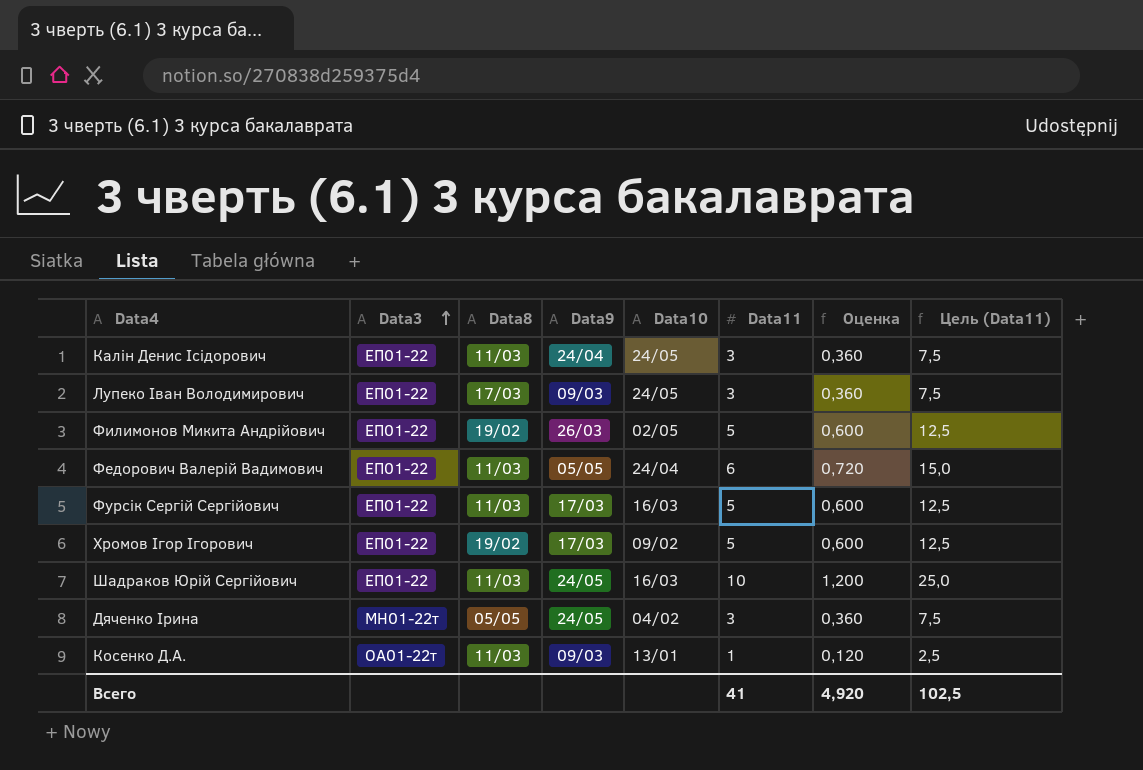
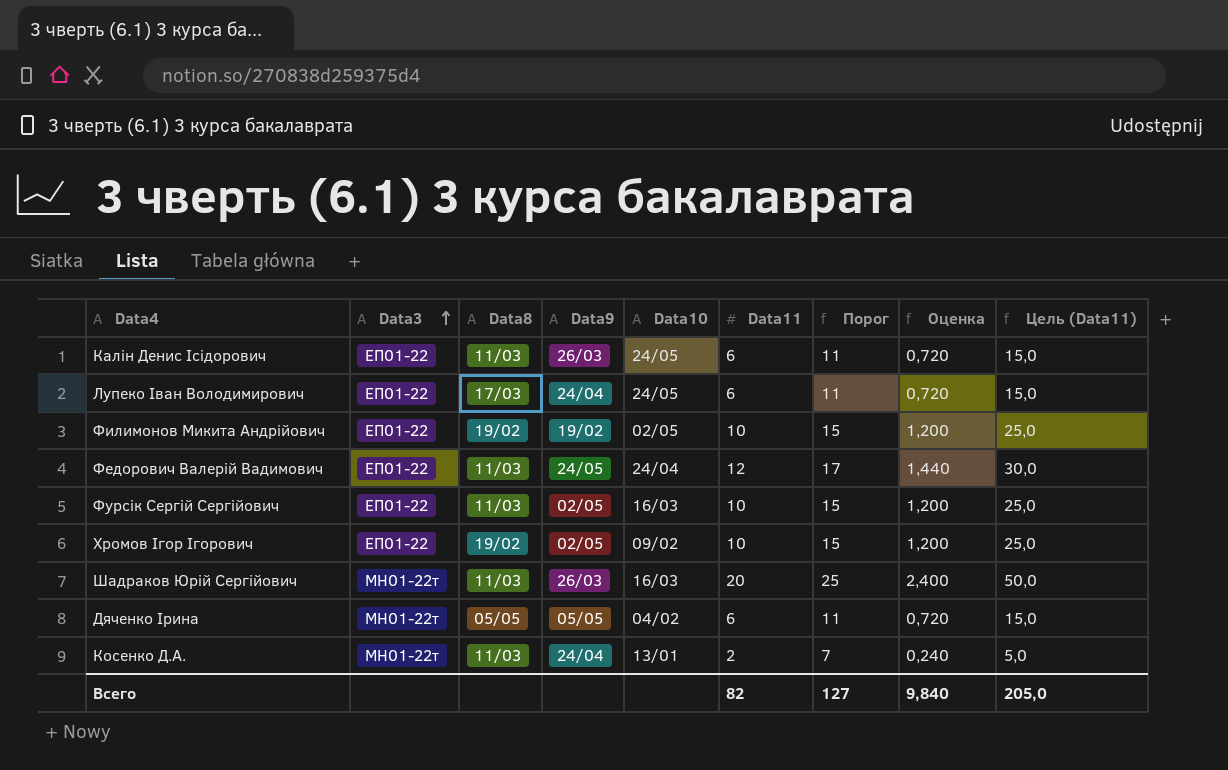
column Порог | formula: none -> [Data11] + 5
Калін Денис Ісідорович | Data9: 24/04 -> 26/03
Калін Денис Ісідорович | Data11: 3 -> 6
Калін Денис Ісідорович | Оценка: 0,360 -> 0,720
Калін Денис Ісідорович | Цель (Data11): 7,5 -> 15,0
Лупеко Іван Володимирович | Data9: 09/03 -> 24/04
Лупеко Іван Володимирович | Data11: 3 -> 6
Лупеко Іван Володимирович | Оценка: 0,360 -> 0,720
Лупеко Іван Володимирович | Цель (Data11): 7,5 -> 15,0
Филимонов Микита Андрійович | Data9: 26/03 -> 19/02
Филимонов Микита Андрійович | Data11: 5 -> 10
Филимонов Микита Андрійович | Оценка: 0,600 -> 1,200
Филимонов Микита Андрійович | Цель (Data11): 12,5 -> 25,0
Федорович Валерій Вадимович | Data9: 05/05 -> 24/05
Федорович Валерій Вадимович | Data11: 6 -> 12
Федорович Валерій Вадимович | Оценка: 0,720 -> 1,440
Федорович Валерій Вадимович | Цель (Data11): 15,0 -> 30,0
Фурсік Сергій Сергійович | Data9: 17/03 -> 02/05
Фурсік Сергій Сергійович | Data11: 5 -> 10
Фурсік Сергій Сергійович | Оценка: 0,600 -> 1,200
Фурсік Сергій Сергійович | Цель (Data11): 12,5 -> 25,0
Хромов Ігор Ігорович | Data9: 17/03 -> 02/05
Хромов Ігор Ігорович | Data11: 5 -> 10
Хромов Ігор Ігорович | Оценка: 0,600 -> 1,200
Хромов Ігор Ігорович | Цель (Data11): 12,5 -> 25,0
Шадраков Юрій Сергійович | Data3: ЕП01-22 -> МН01-22т
Шадраков Юрій Сергійович | Data9: 24/05 -> 26/03
Шадраков Юрій Сергійович | Data11: 10 -> 20
Шадраков Юрій Сергійович | Оценка: 1,200 -> 2,400
Шадраков Юрій Сергійович | Цель (Data11): 25,0 -> 50,0
Дяченко Ірина | Data9: 24/05 -> 05/05
Дяченко Ірина | Data11: 3 -> 6
Дяченко Ірина | Оценка: 0,360 -> 0,720
Дяченко Ірина | Цель (Data11): 7,5 -> 15,0
Косенко Д.А. | Data3: ОА01-22т -> МН01-22т
Косенко Д.А. | Data9: 09/03 -> 24/04
Косенко Д.А. | Data11: 1 -> 2
Косенко Д.А. | Оценка: 0,120 -> 0,240
Косенко Д.А. | Цель (Data11): 2,5 -> 5,0
Всего | Data11: 41 -> 82
Всего | Оценка: 4,920 -> 9,840
Всего | Цель (Data11): 102,5 -> 205,0

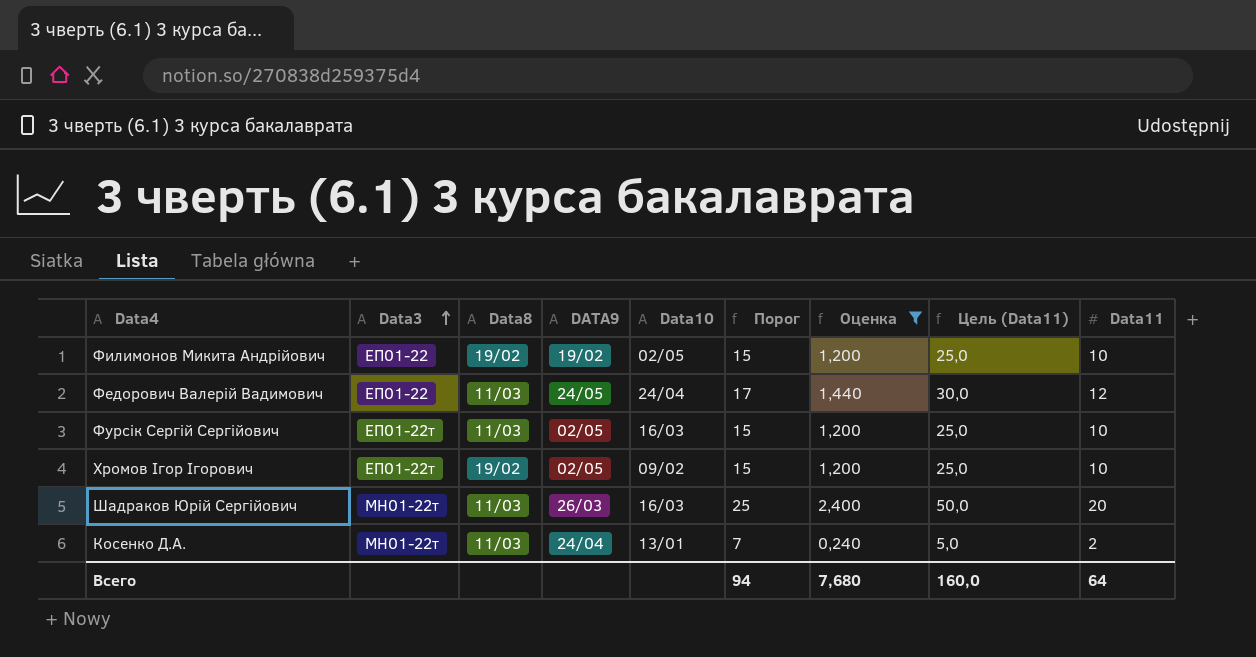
filter: none -> Оценка != 0,720
column name: Data9 -> DATA9
column Data11 | position: 6 -> 9
Фурсік Сергій Сергійович | Data3: ЕП01-22 -> ЕП01-22т
Хромов Ігор Ігорович | Data3: ЕП01-22 -> ЕП01-22т
Всего | Порог: 127 -> 94
Всего | Оценка: 9,840 -> 7,680
Всего | Цель (Data11): 205,0 -> 160,0
Всего | Data11: 82 -> 64

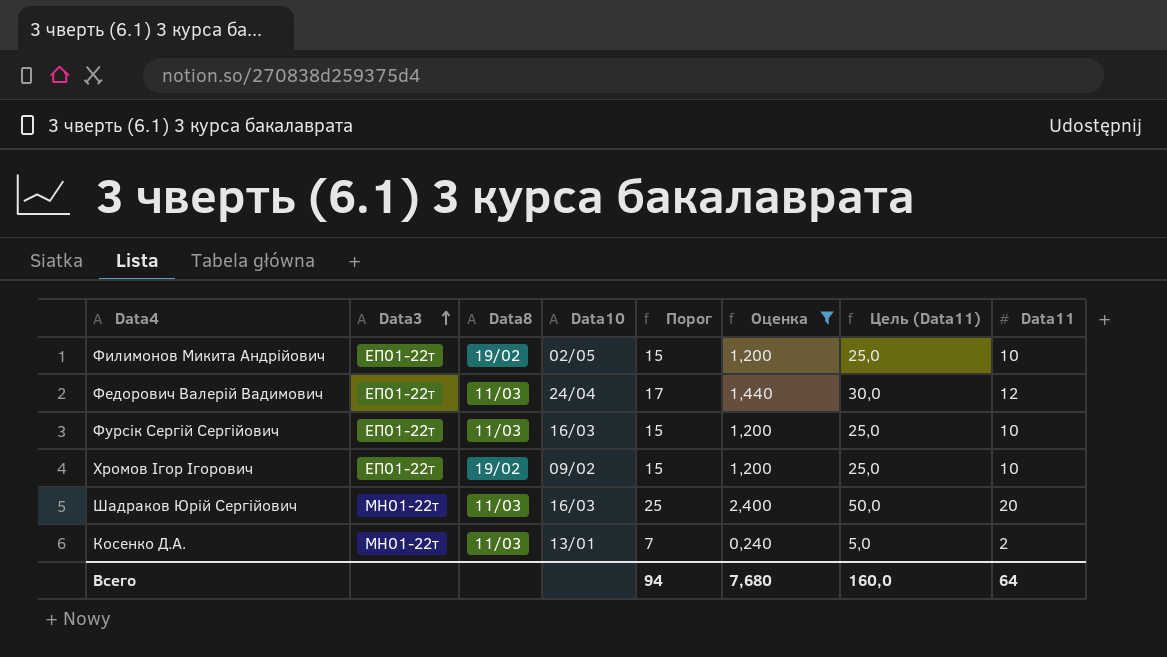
column DATA9 | position: 4 -> none
Филимонов Микита Андрійович | Data3: ЕП01-22 -> ЕП01-22т
Федорович Валерій Вадимович | Data3: ЕП01-22 -> ЕП01-22т

